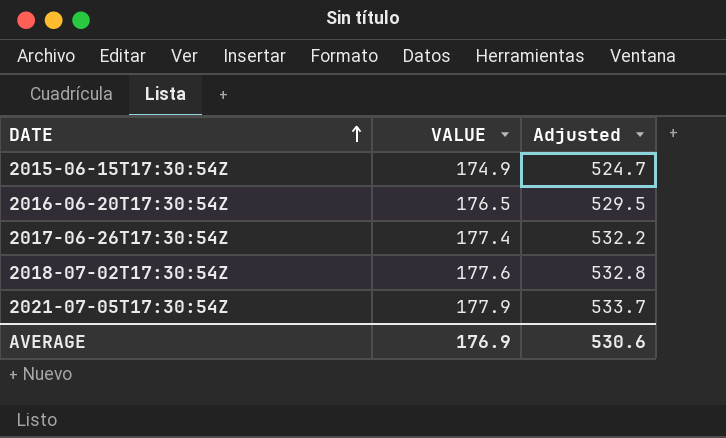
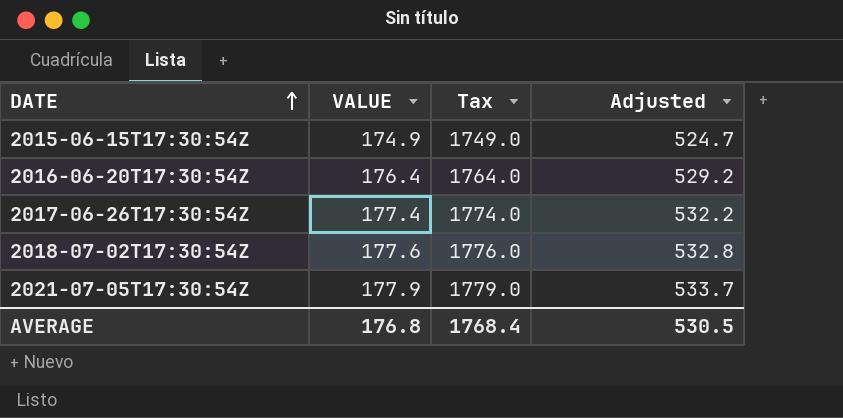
column Tax | formula: none -> [VALUE] * 10
2016-06-20T17:30:54Z | VALUE: 176.5 -> 176.4
2016-06-20T17:30:54Z | Adjusted: 529.5 -> 529.2
AVERAGE | VALUE: 176.9 -> 176.8
AVERAGE | Adjusted: 530.6 -> 530.5

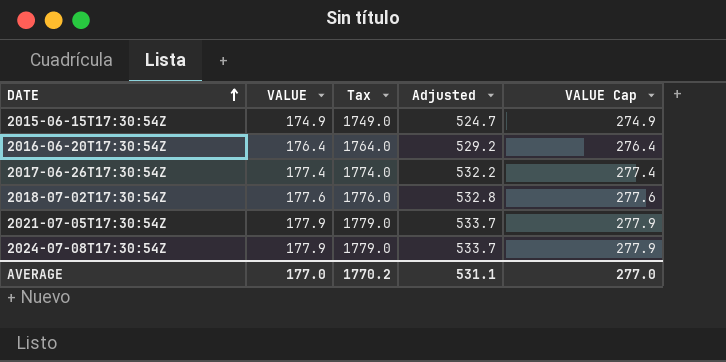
column VALUE Cap | formula: none -> [VALUE] + 100
row 2024-07-08T17:30:54Z: none -> 177.9 | 1779.0 | 533.7 | 277.9
AVERAGE | VALUE: 176.8 -> 177.0
AVERAGE | Tax: 1768.4 -> 1770.2
AVERAGE | Adjusted: 530.5 -> 531.1

